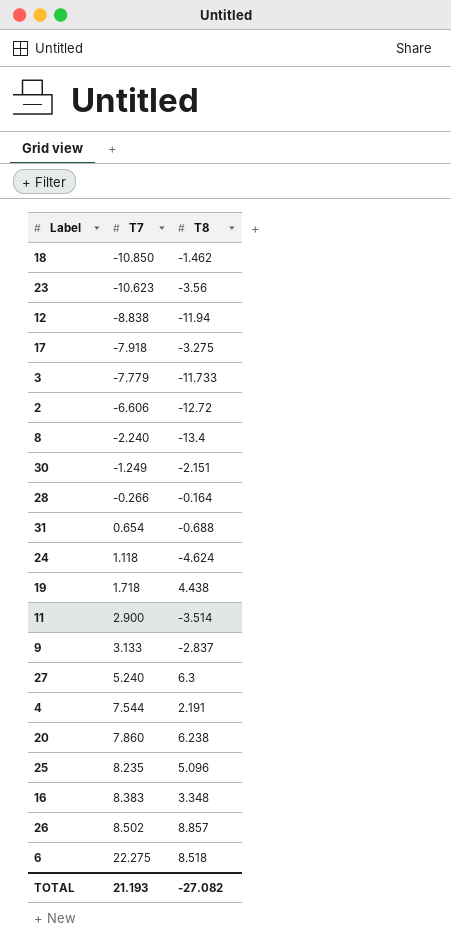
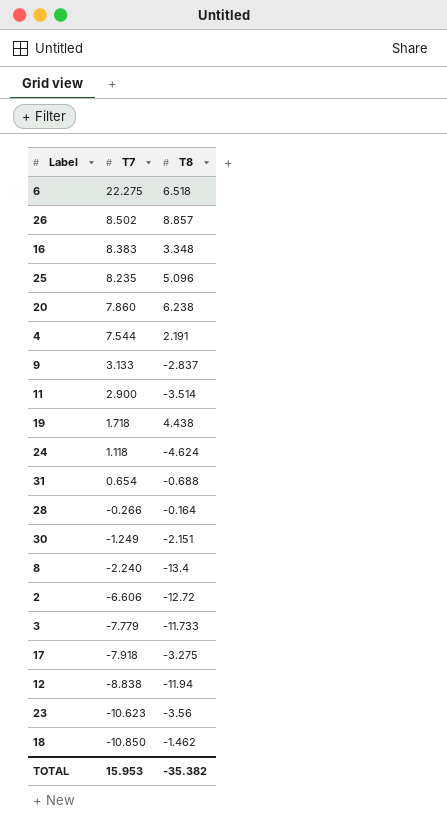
row order: T7 ascending -> T7 descending
row 27: 5.240 | 6.3 -> none
6 | T8: 8.518 -> 6.518
TOTAL | T7: 21.193 -> 15.953
TOTAL | T8: -27.082 -> -35.382

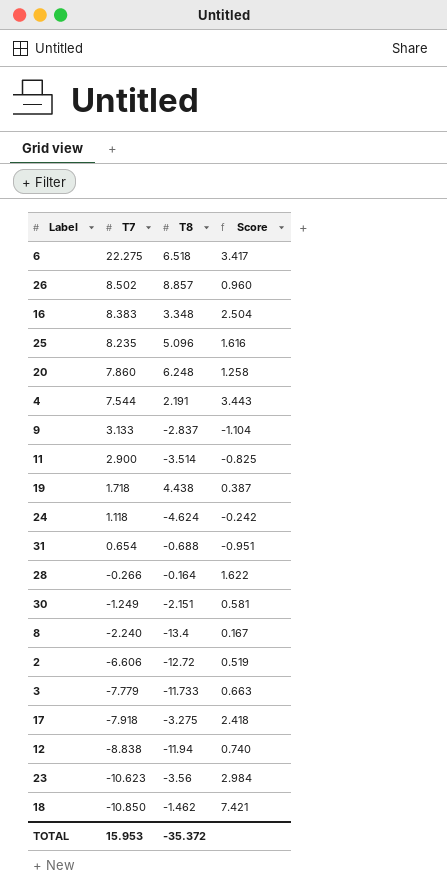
column Score | formula: none -> [T7] / [T8]
20 | T8: 6.238 -> 6.248
TOTAL | T8: -35.382 -> -35.372

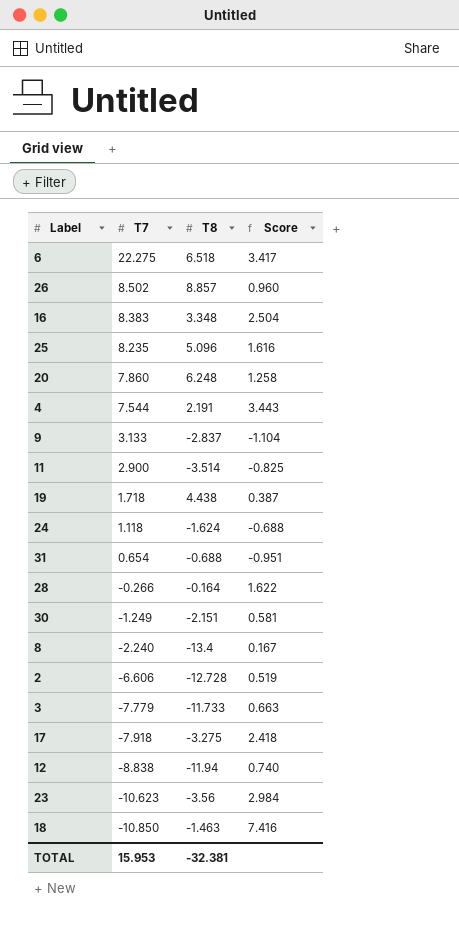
24 | T8: -4.624 -> -1.624
24 | Score: -0.242 -> -0.688
2 | T8: -12.72 -> -12.728
18 | T8: -1.462 -> -1.463
18 | Score: 7.421 -> 7.416
TOTAL | T8: -35.372 -> -32.381

